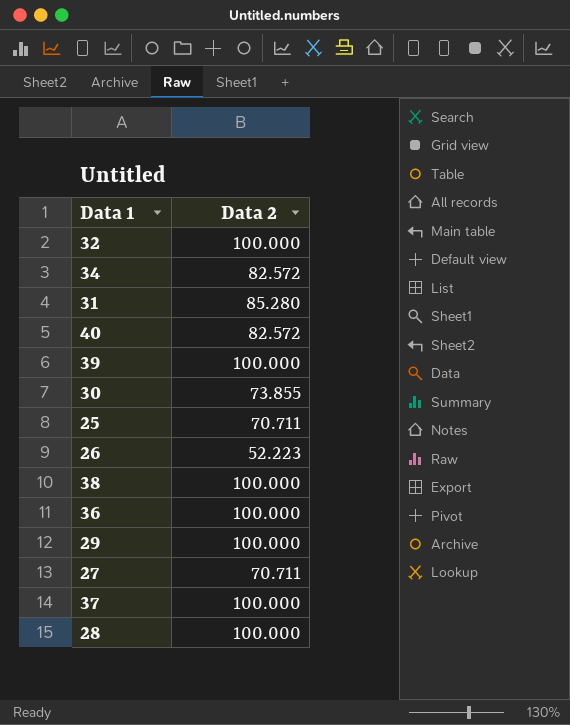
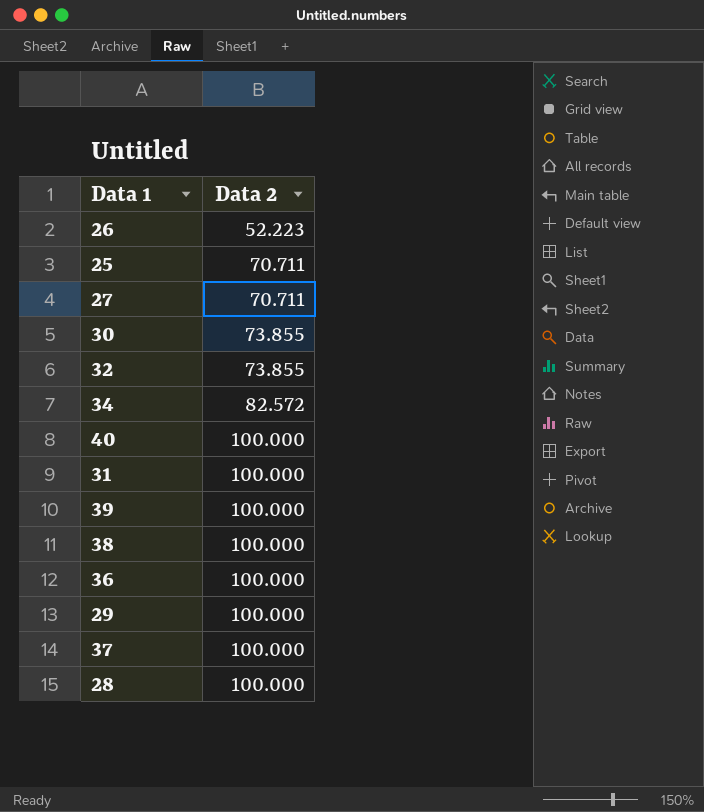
row order: none -> Data 2 ascending
32 | Data 2: 100.000 -> 73.855
40 | Data 2: 82.572 -> 100.000
31 | Data 2: 85.280 -> 100.000

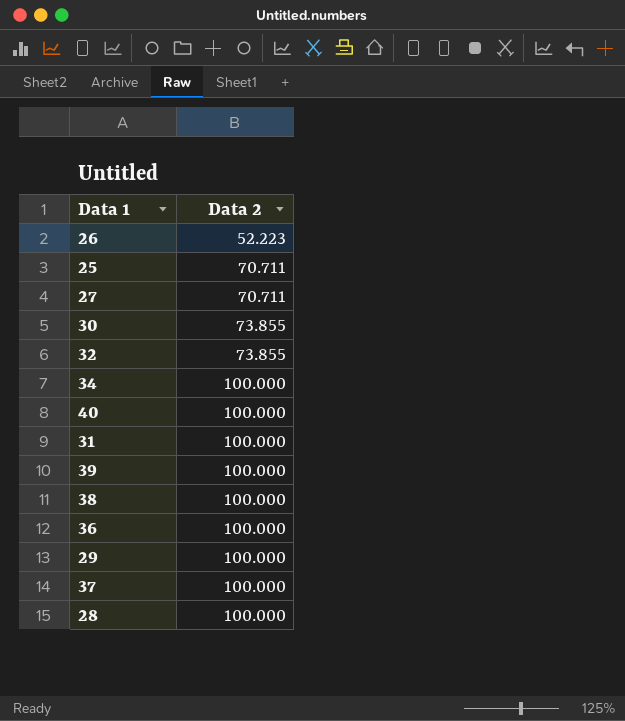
34 | Data 2: 82.572 -> 100.000

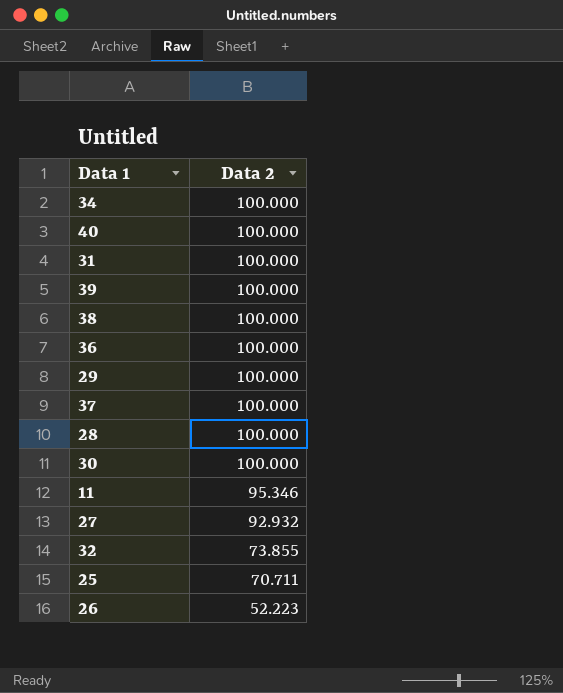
row order: Data 2 ascending -> Data 2 descending
30 | Data 2: 73.855 -> 100.000
row 11: none -> 95.346
27 | Data 2: 70.711 -> 92.932

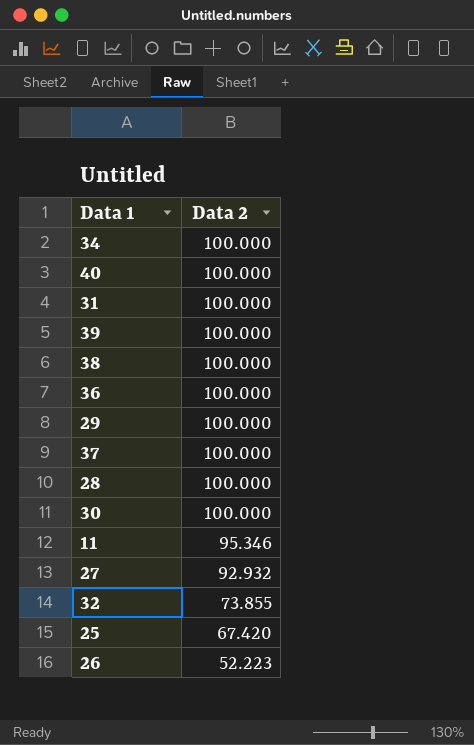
25 | Data 2: 70.711 -> 67.420

